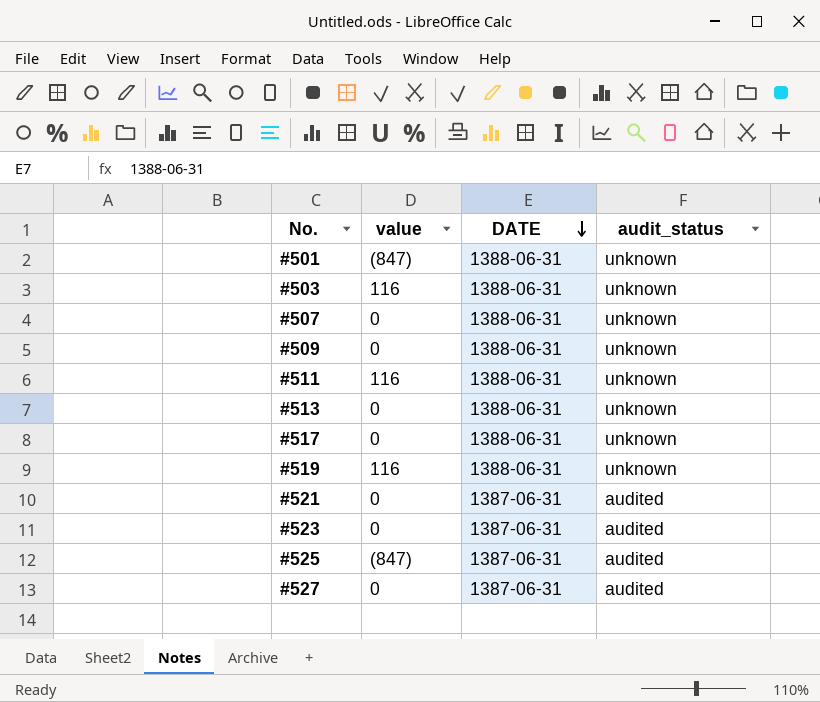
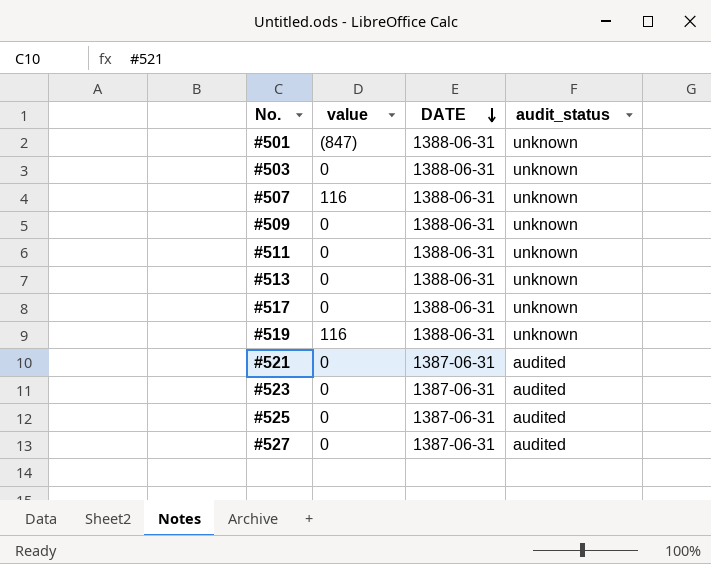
#503 | value: 116 -> 0
#507 | value: 0 -> 116
#511 | value: 116 -> 0
#525 | value: (847) -> 0

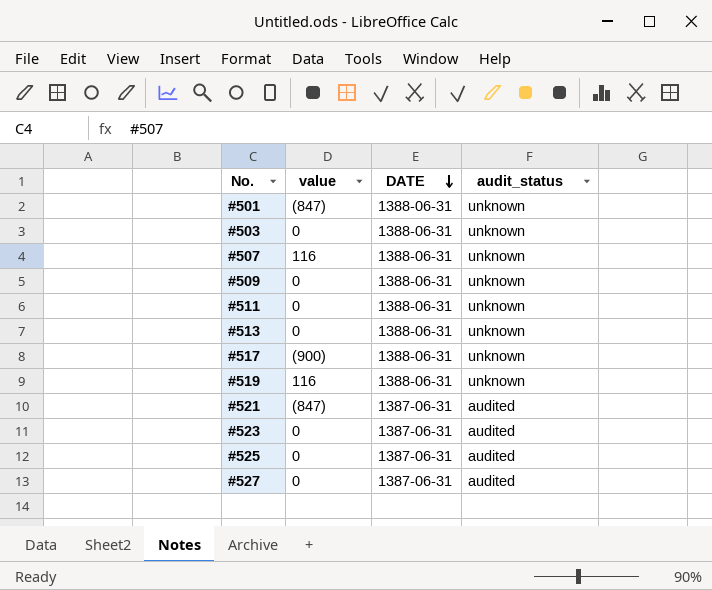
#517 | value: 0 -> (900)
#521 | value: 0 -> (847)

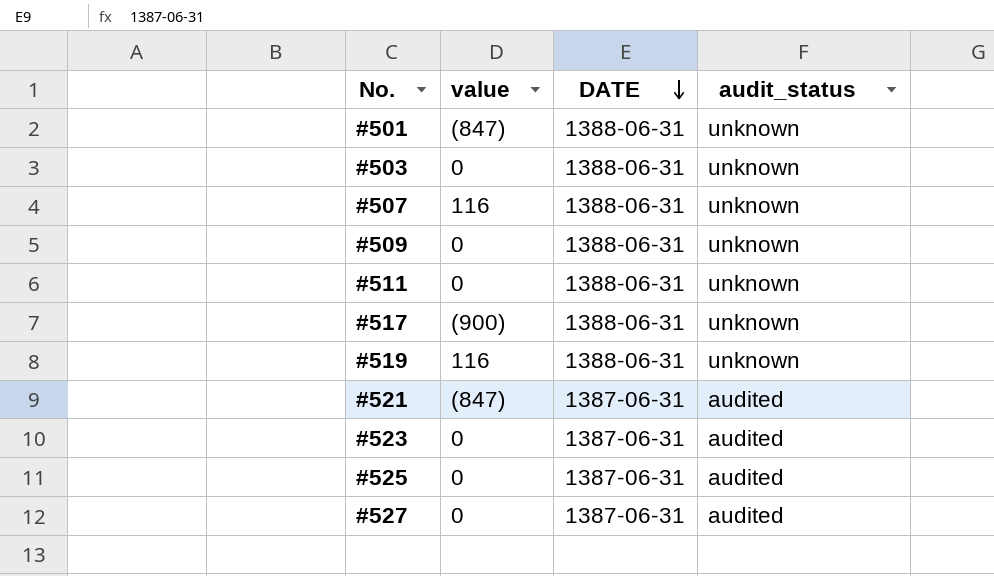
row #513: 0 | 1388-06-31 | unknown -> none

